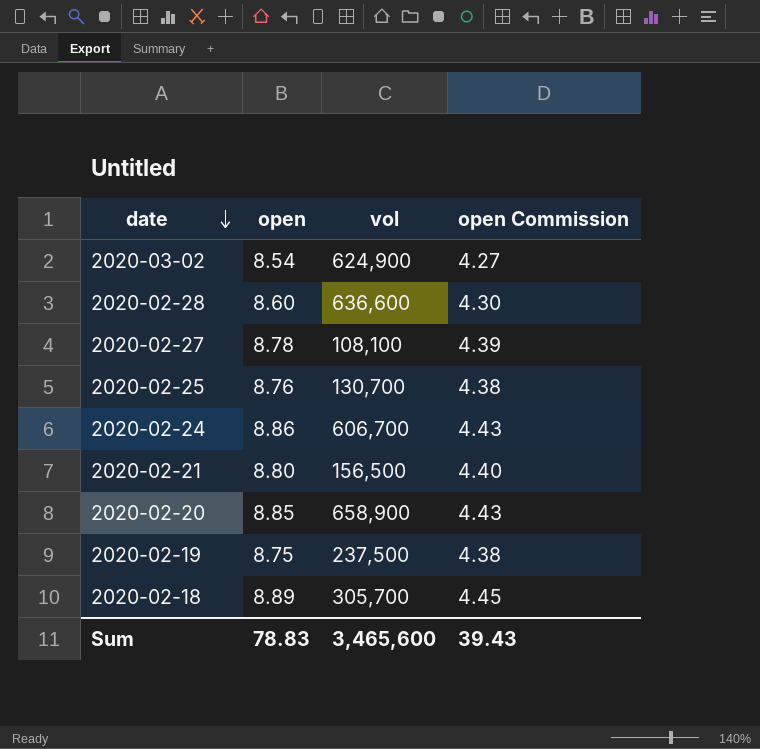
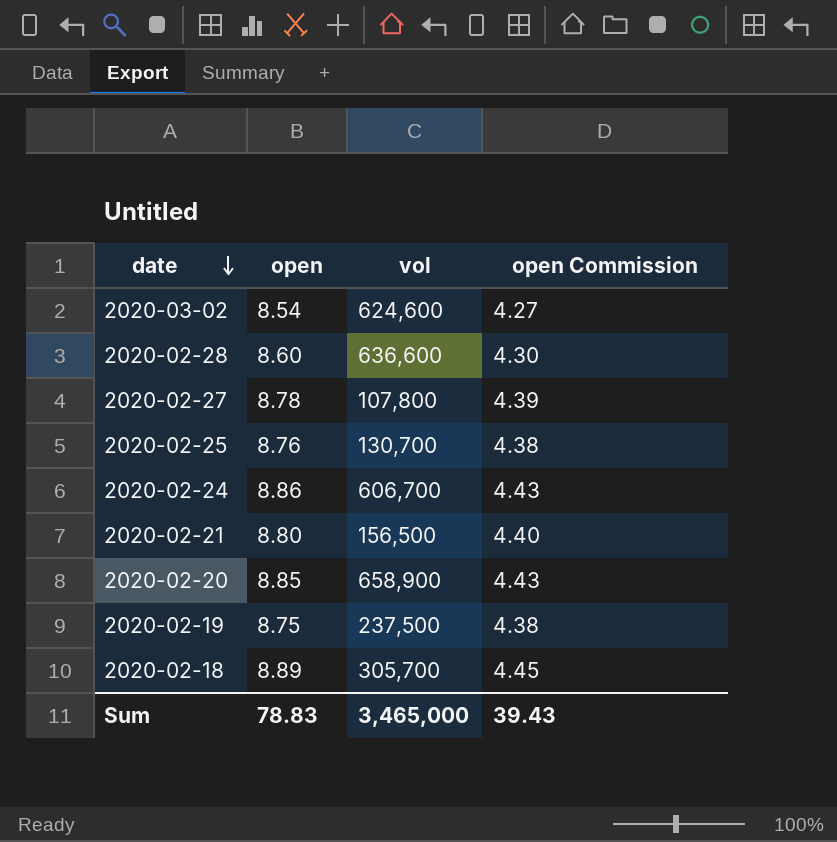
2020-03-02 | vol: 624,900 -> 624,600
2020-02-27 | vol: 108,100 -> 107,800
Sum | vol: 3,465,600 -> 3,465,000

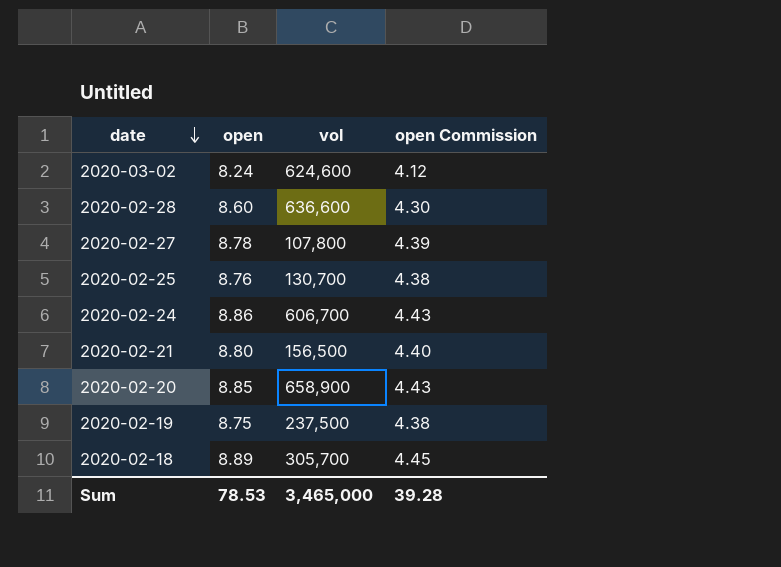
2020-03-02 | open: 8.54 -> 8.24
2020-03-02 | open Commission: 4.27 -> 4.12
Sum | open: 78.83 -> 78.53
Sum | open Commission: 39.43 -> 39.28

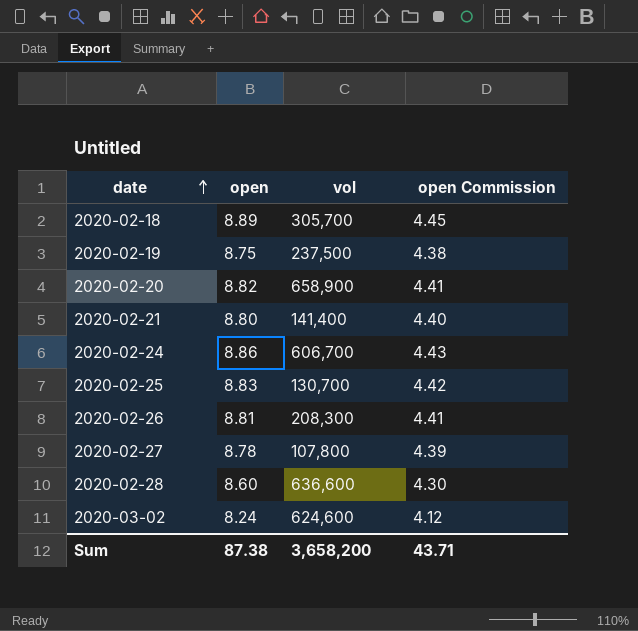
row order: date descending -> date ascending
2020-02-20 | open: 8.85 -> 8.82
2020-02-20 | open Commission: 4.43 -> 4.41
2020-02-21 | vol: 156,500 -> 141,400
2020-02-25 | open: 8.76 -> 8.83
2020-02-25 | open Commission: 4.38 -> 4.42
row 2020-02-26: none -> 8.81 | 208,300 | 4.41
Sum | open: 78.53 -> 87.38
Sum | vol: 3,465,000 -> 3,658,200
Sum | open Commission: 39.28 -> 43.71

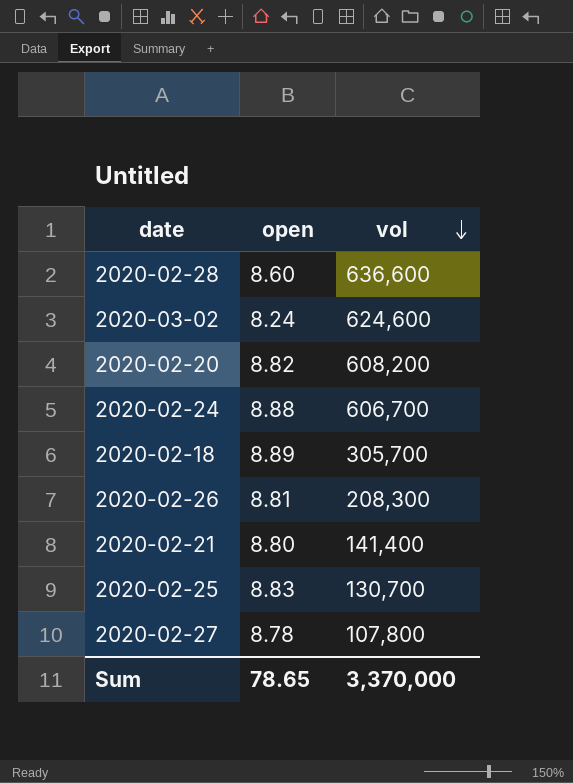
row order: date ascending -> vol descending
column open Commission | formula: [open] * 0.5 -> none
row 2020-02-19: 8.75 | 237,500 | 4.38 -> none
2020-02-20 | vol: 658,900 -> 608,200
2020-02-24 | open: 8.86 -> 8.88
Sum | open: 87.38 -> 78.65
Sum | vol: 3,658,200 -> 3,370,000

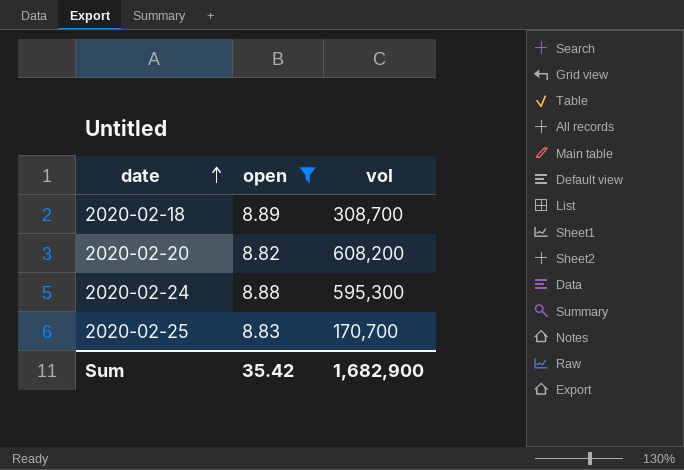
filter: none -> open >= 8.82
row order: vol descending -> date ascending
2020-02-18 | vol: 305,700 -> 308,700
2020-02-24 | vol: 606,700 -> 595,300
2020-02-25 | vol: 130,700 -> 170,700
Sum | open: 78.65 -> 35.42
Sum | vol: 3,370,000 -> 1,682,900

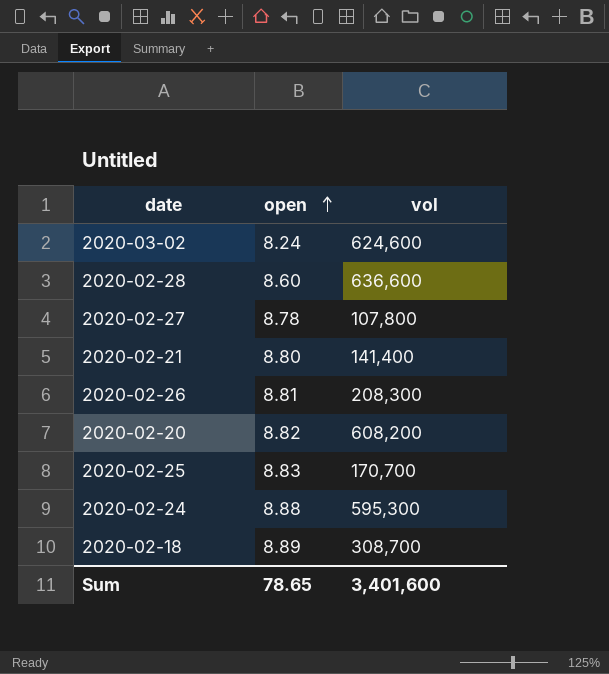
filter: open >= 8.82 -> none
row order: date ascending -> open ascending
Sum | open: 35.42 -> 78.65
Sum | vol: 1,682,900 -> 3,401,600

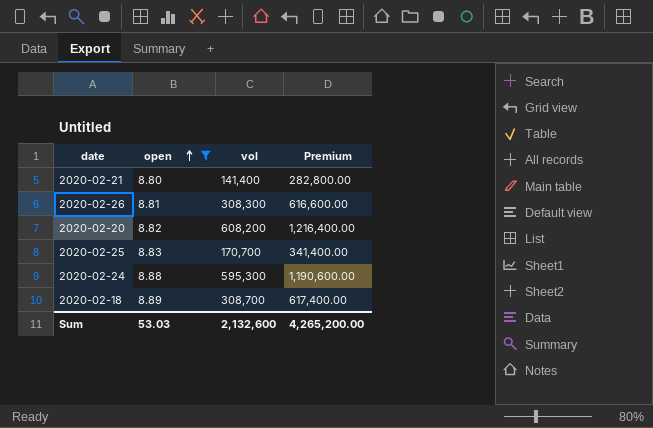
filter: none -> open >= 8.80
column Premium | formula: none -> [vol] * 2
2020-02-26 | vol: 208,300 -> 308,300
Sum | open: 78.65 -> 53.03
Sum | vol: 3,401,600 -> 2,132,600

